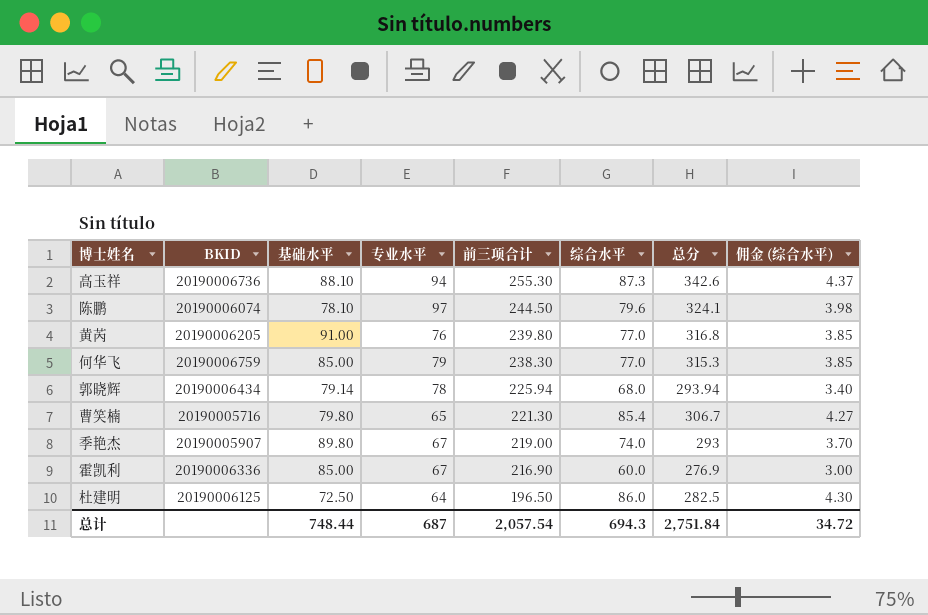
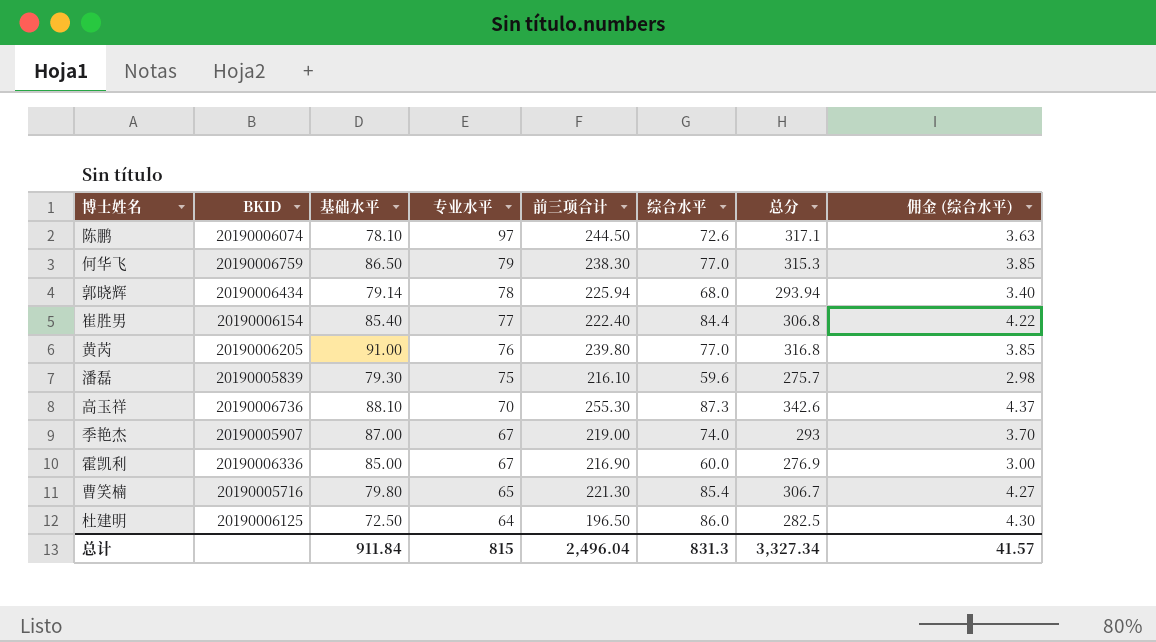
row order: 前三项合计 descending -> 专业水平 descending
陈鹏 | 综合水平: 79.6 -> 72.6
陈鹏 | 总分: 324.1 -> 317.1
陈鹏 | 佣金 (综合水平): 3.98 -> 3.63
何华飞 | 基础水平: 85.00 -> 86.50
row 崔胜男: none -> 20190006154 | 85.40 | 77 | 222.40 | 84.4 | 306.8 | 4.22
row 潘磊: none -> 20190005839 | 79.30 | 75 | 216.10 | 59.6 | 275.7 | 2.98
高玉祥 | 专业水平: 94 -> 70
季艳杰 | 基础水平: 89.80 -> 87.00
总计 | 基础水平: 748.44 -> 911.84
总计 | 专业水平: 687 -> 815
总计 | 前三项合计: 2,057.54 -> 2,496.04
总计 | 综合水平: 694.3 -> 831.3
总计 | 总分: 2,751.84 -> 3,327.34
总计 | 佣金 (综合水平): 34.72 -> 41.57

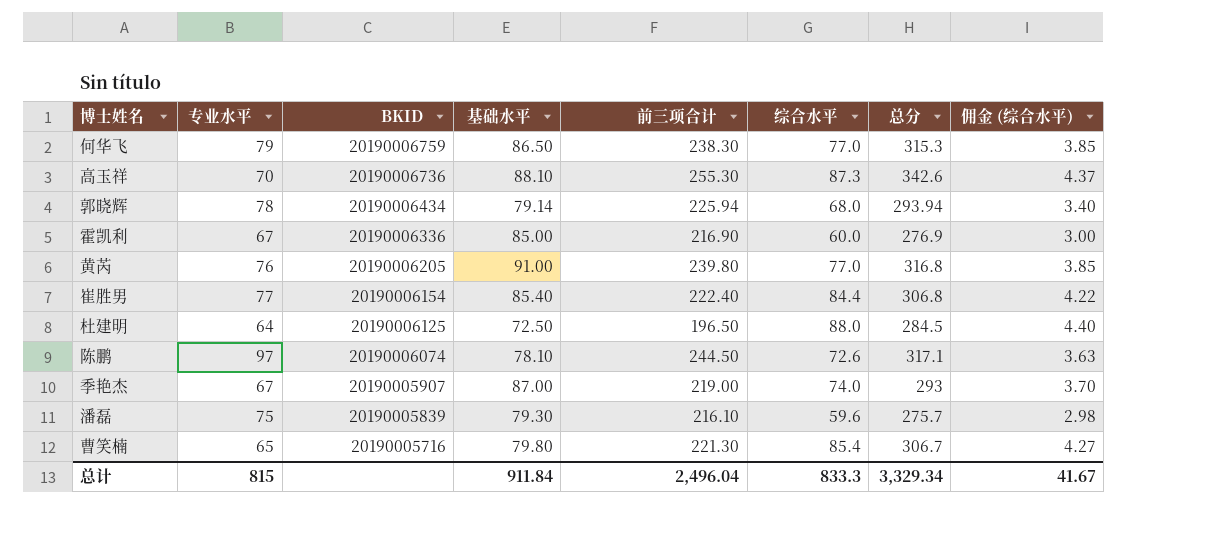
row order: 专业水平 descending -> BKID descending
column 专业水平 | position: 4 -> 2
杜建明 | 综合水平: 86.0 -> 88.0
杜建明 | 总分: 282.5 -> 284.5
杜建明 | 佣金 (综合水平): 4.30 -> 4.40
总计 | 综合水平: 831.3 -> 833.3
总计 | 总分: 3,327.34 -> 3,329.34
总计 | 佣金 (综合水平): 41.57 -> 41.67

